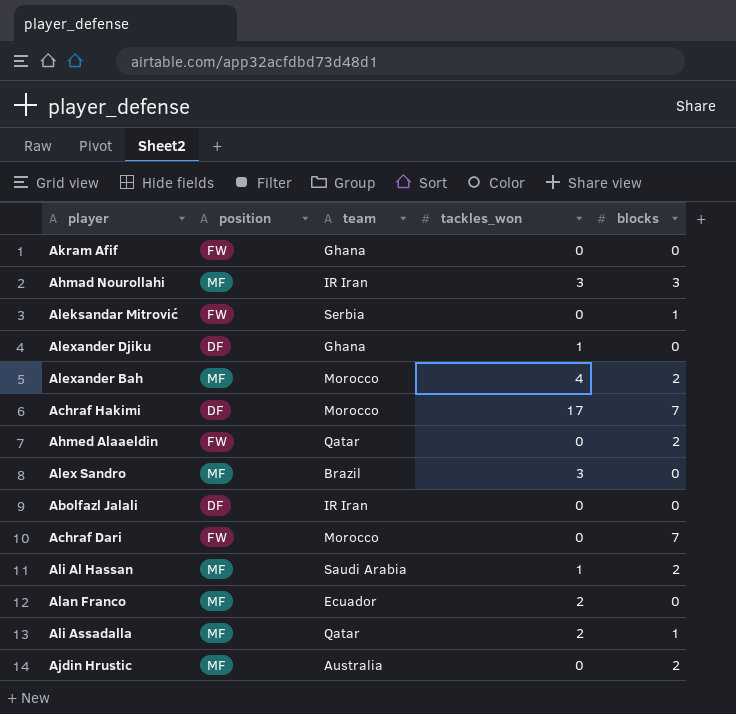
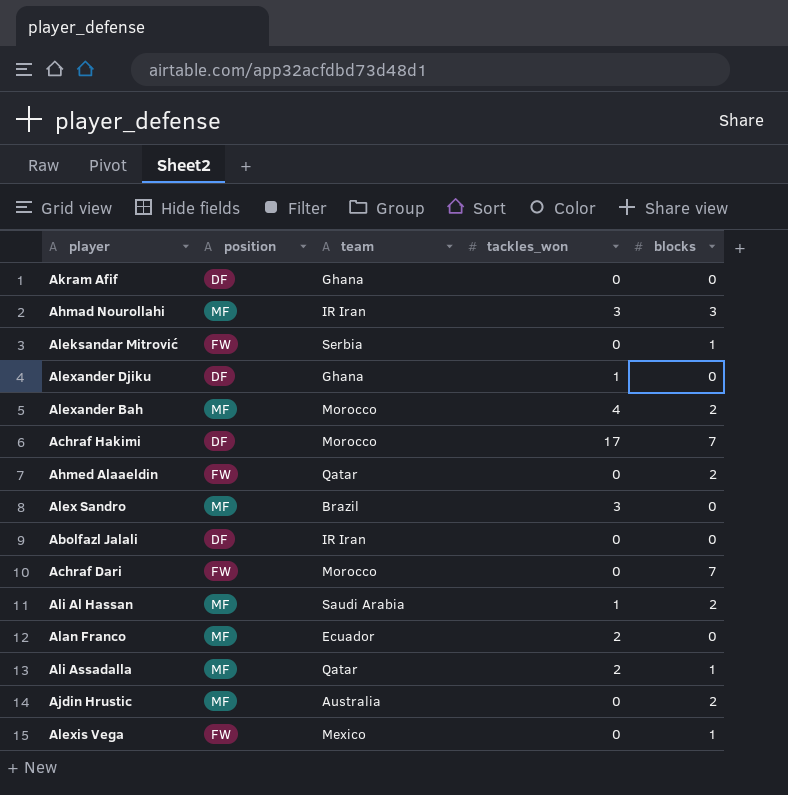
Akram Afif | position: FW -> DF
row Alexis Vega: none -> FW | Mexico | 0 | 1

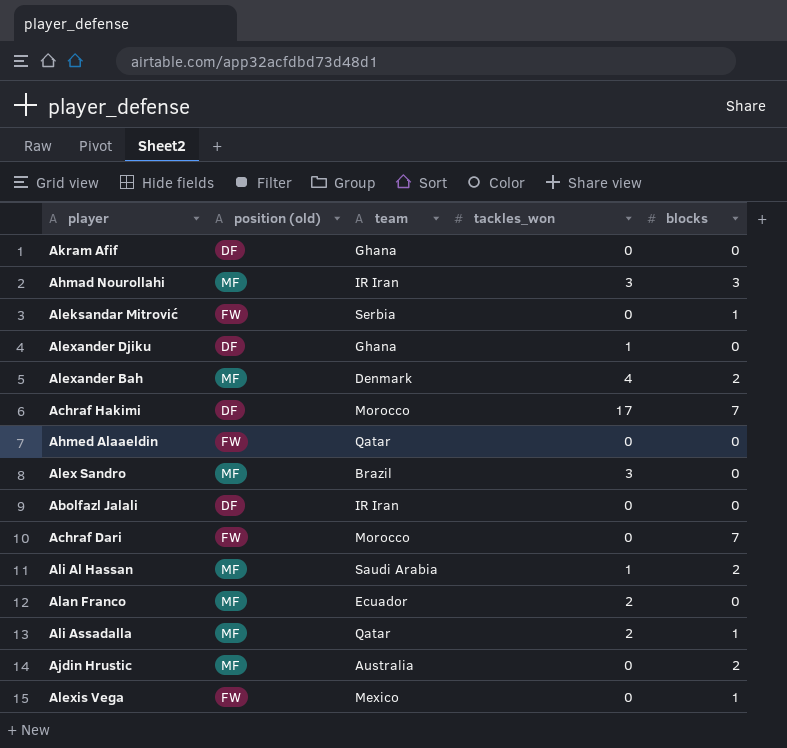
column name: position -> position (old)
Alexander Bah | team: Morocco -> Denmark
Ahmed Alaaeldin | blocks: 2 -> 0

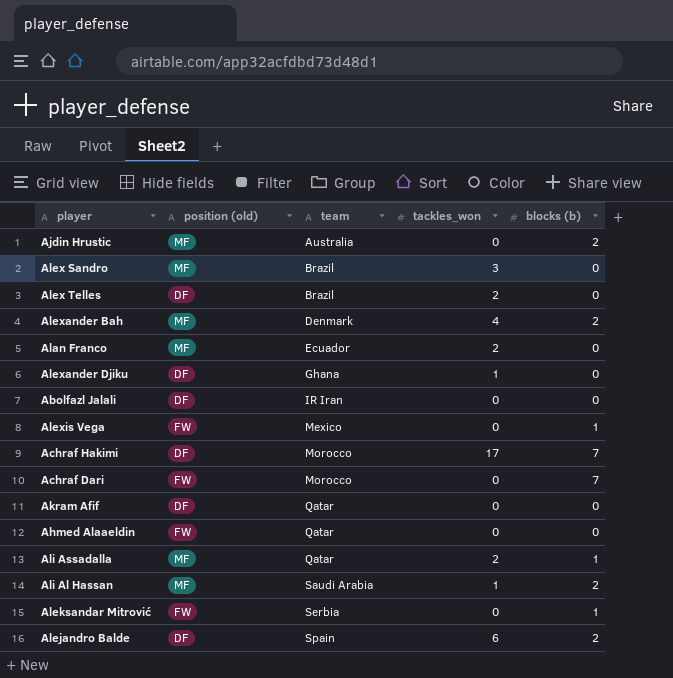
row order: none -> team ascending
column name: blocks -> blocks (b)
row Ahmad Nourollahi: MF | IR Iran | 3 | 3 -> none
row Alex Telles: none -> DF | Brazil | 2 | 0
Akram Afif | team: Ghana -> Qatar
row Alejandro Balde: none -> DF | Spain | 6 | 2

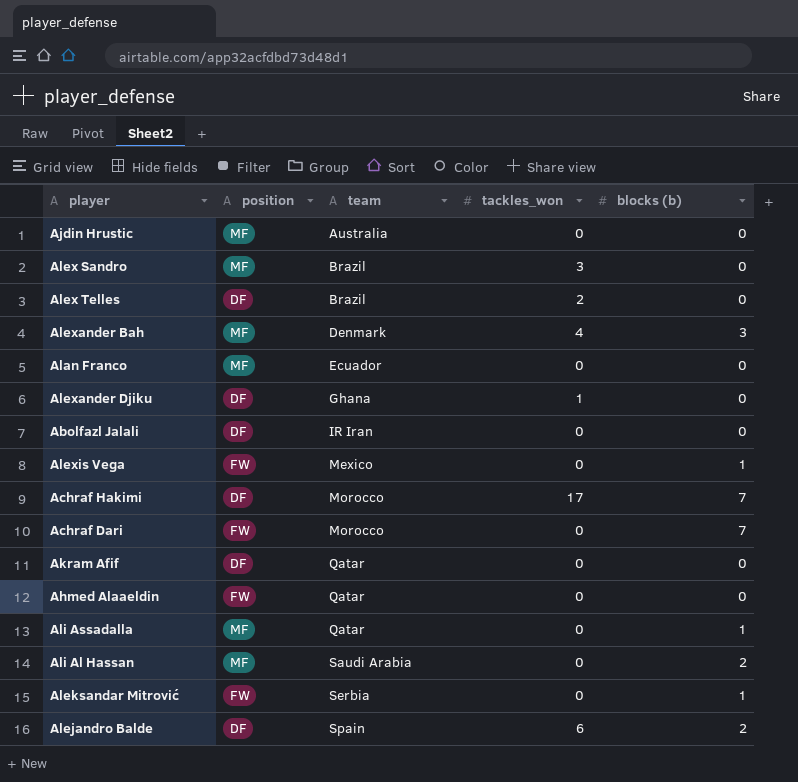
column name: position (old) -> position
Ajdin Hrustic | blocks (b): 2 -> 0
Alexander Bah | blocks (b): 2 -> 3
Alan Franco | tackles_won: 2 -> 0
Ali Assadalla | tackles_won: 2 -> 0
Ali Al Hassan | tackles_won: 1 -> 0

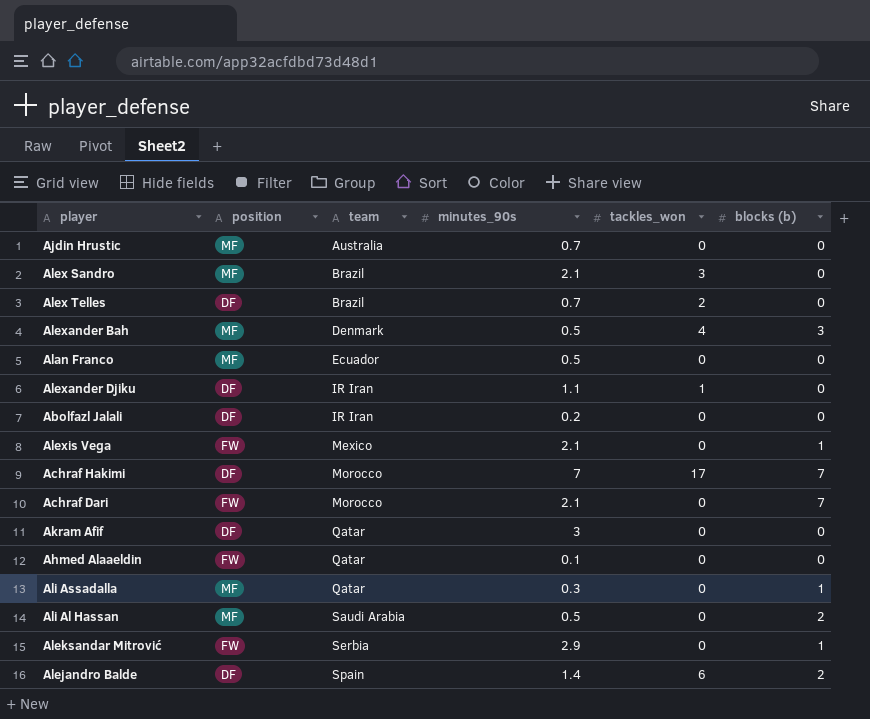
column minutes_90s | position: none -> 4
Alexander Djiku | team: Ghana -> IR Iran

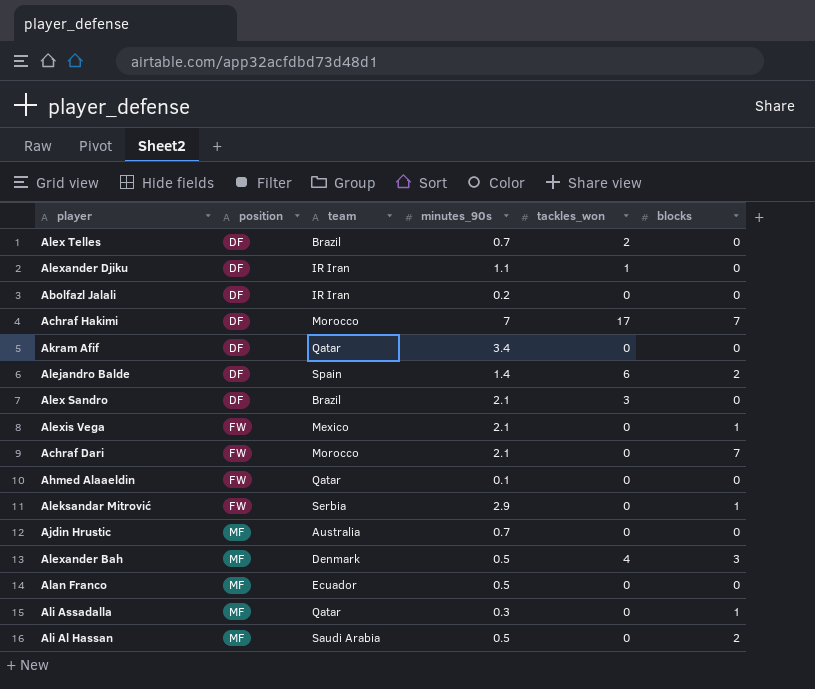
row order: team ascending -> position ascending
column name: blocks (b) -> blocks
Akram Afif | minutes_90s: 3 -> 3.4
Alex Sandro | position: MF -> DF

